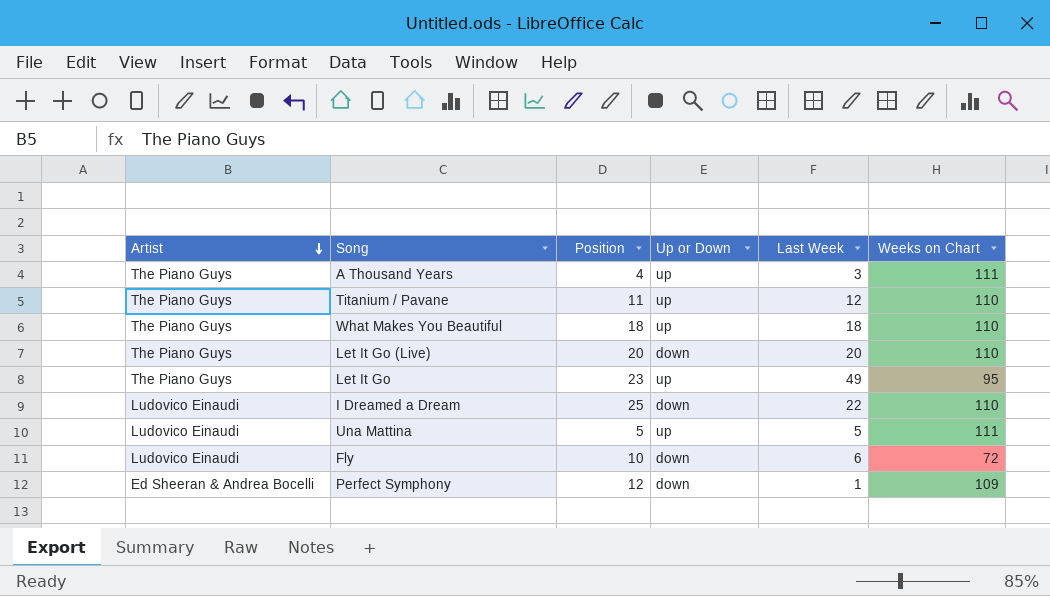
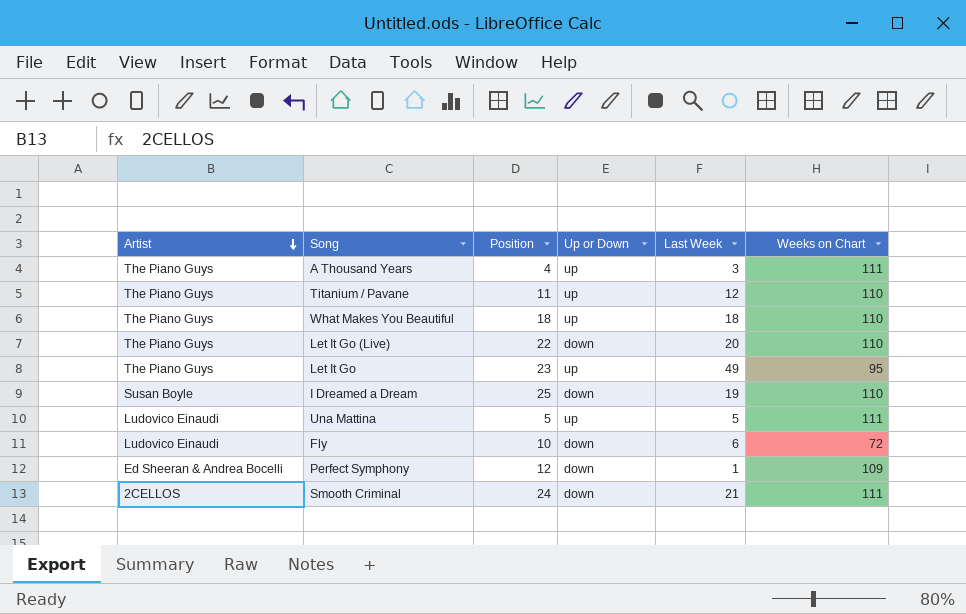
Let It Go (Live) | Position: 20 -> 22
I Dreamed a Dream | Artist: Ludovico Einaudi -> Susan Boyle
I Dreamed a Dream | Last Week: 22 -> 19
row Smooth Criminal: none -> 2CELLOS | 24 | down | 21 | 111

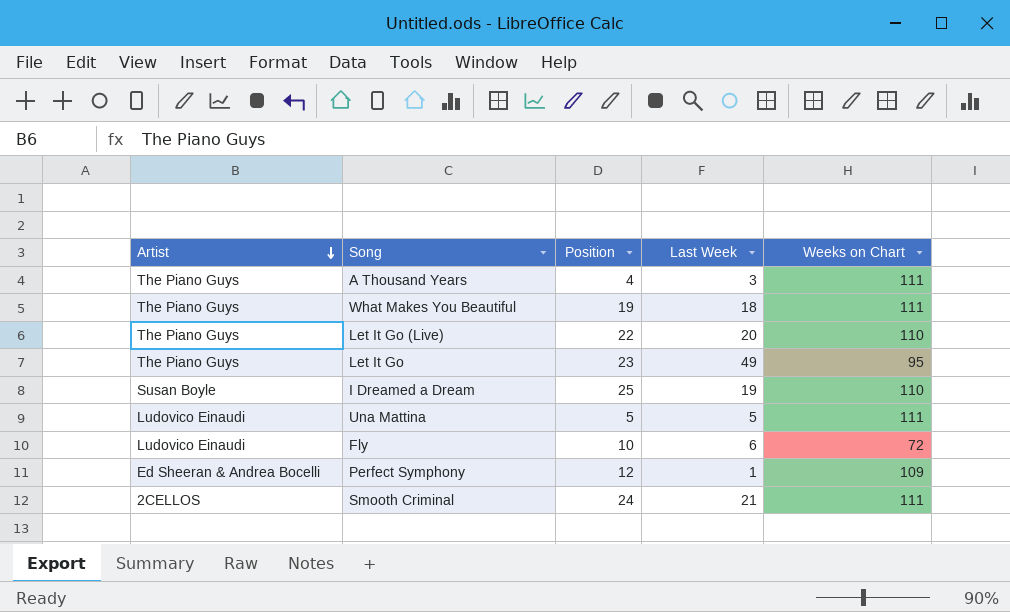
column Up or Down | position: 4 -> none
row Titanium / Pavane: The Piano Guys | 11 | up | 12 | 110 -> none
What Makes You Beautiful | Position: 18 -> 19
What Makes You Beautiful | Weeks on Chart: 110 -> 111

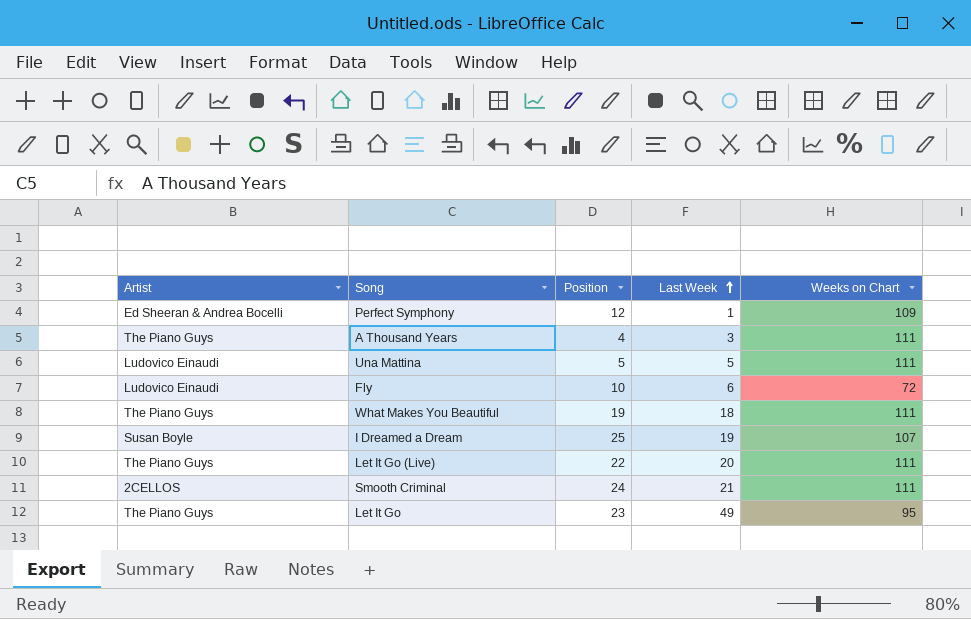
row order: Artist descending -> Last Week ascending
I Dreamed a Dream | Weeks on Chart: 110 -> 107
Let It Go (Live) | Weeks on Chart: 110 -> 111

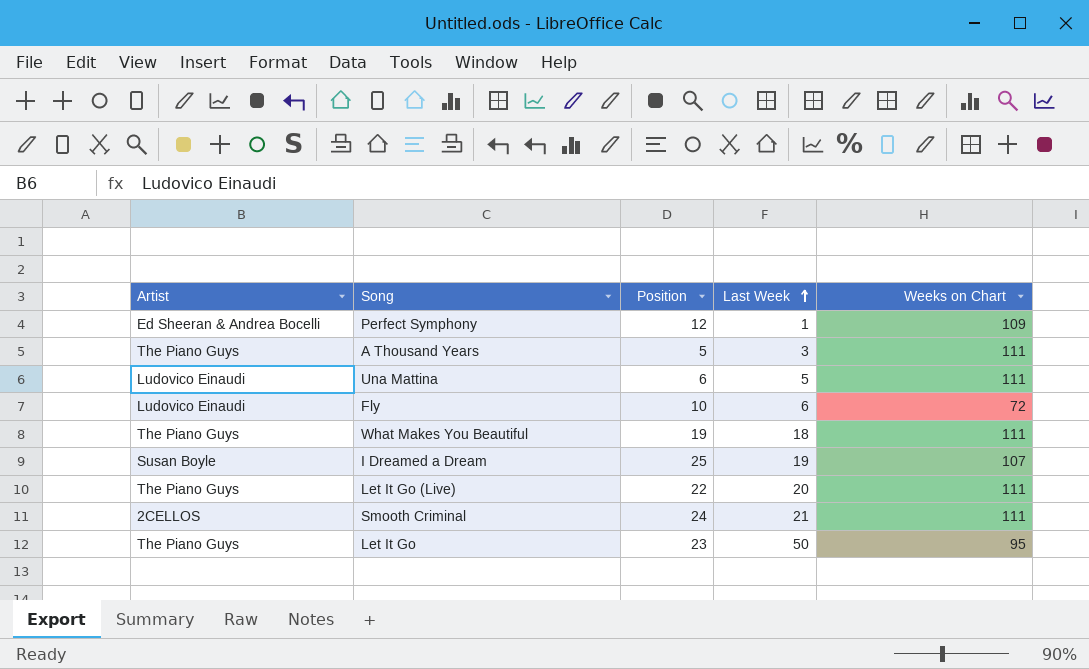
A Thousand Years | Position: 4 -> 5
Una Mattina | Position: 5 -> 6
Let It Go | Last Week: 49 -> 50

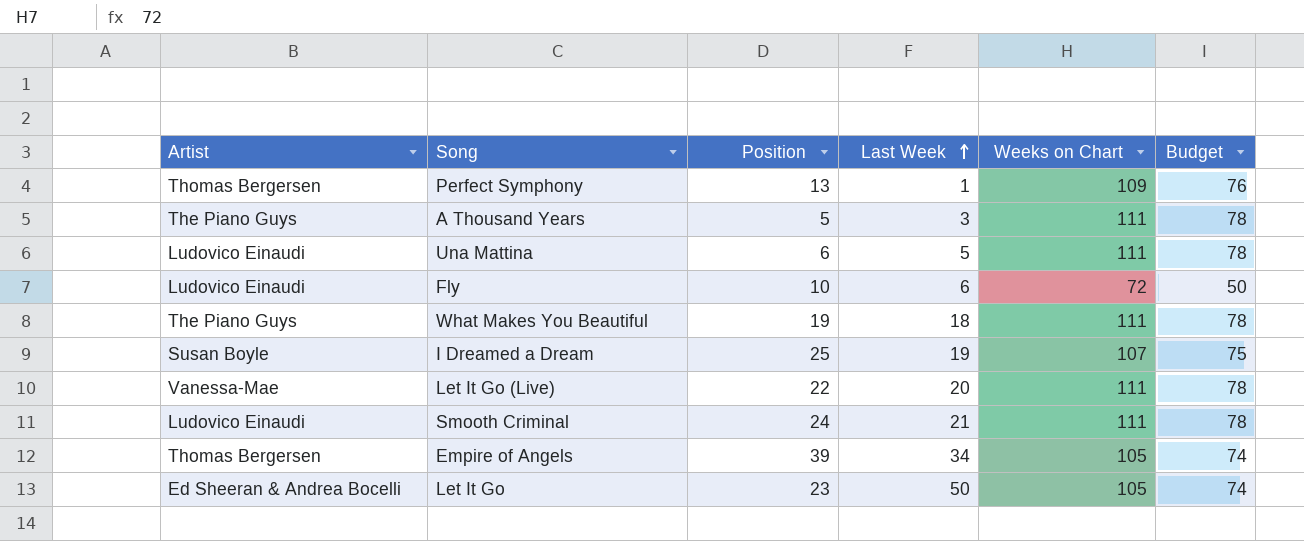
column Budget | formula: none -> [Weeks on Chart] * 0.7
Perfect Symphony | Artist: Ed Sheeran & Andrea Bocelli -> Thomas Bergersen
Perfect Symphony | Position: 12 -> 13
Let It Go (Live) | Artist: The Piano Guys -> Vanessa-Mae
Smooth Criminal | Artist: 2CELLOS -> Ludovico Einaudi
row Empire of Angels: none -> Thomas Bergersen | 39 | 34 | 105 | 74
Let It Go | Artist: The Piano Guys -> Ed Sheeran & Andrea Bocelli
Let It Go | Weeks on Chart: 95 -> 105

